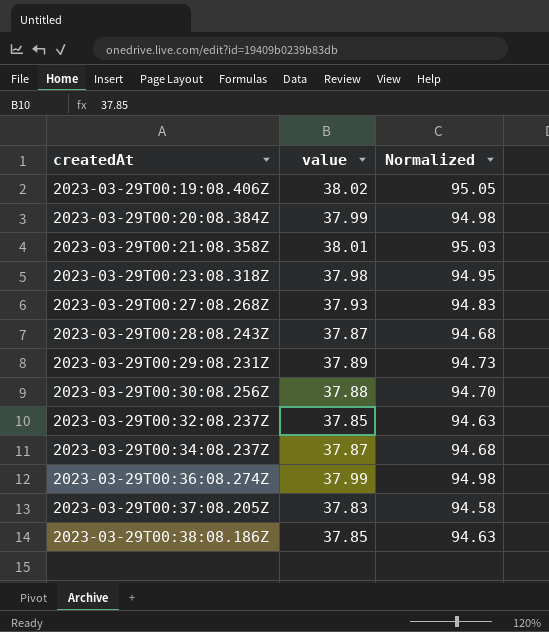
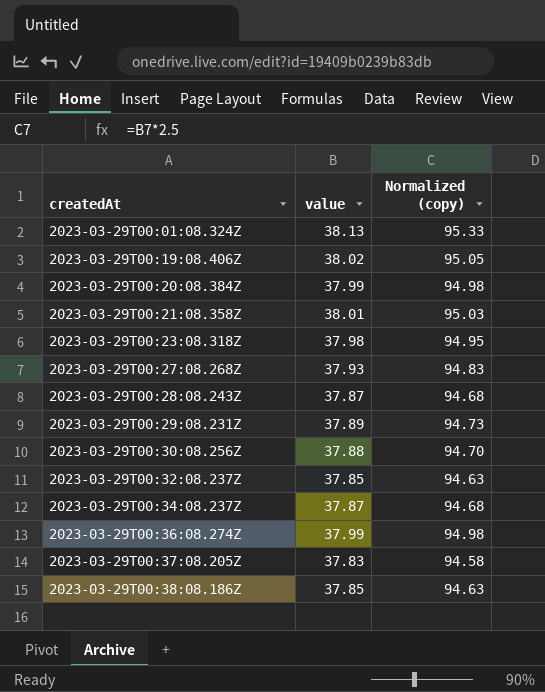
column name: Normalized -> Normalized (copy)
row 2023-03-29T00:01:08.324Z: none -> 38.13 | 95.33

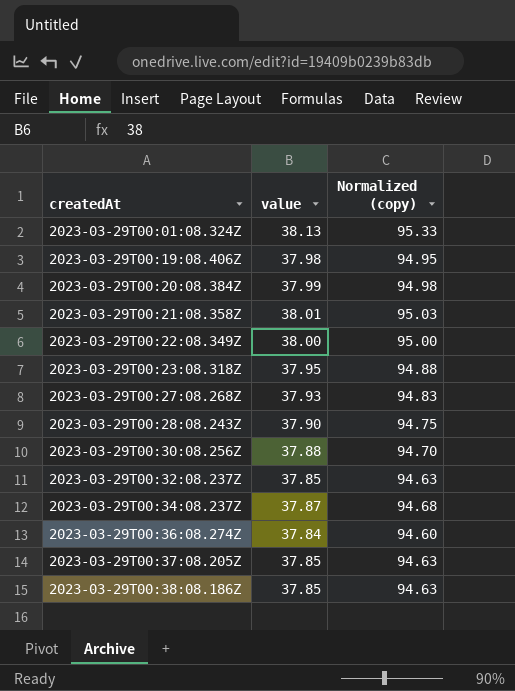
row 2023-03-29T00:29:08.231Z: 37.89 | 94.73 -> none
2023-03-29T00:19:08.406Z | value: 38.02 -> 37.98
2023-03-29T00:19:08.406Z | Normalized (copy): 95.05 -> 94.95
row 2023-03-29T00:22:08.349Z: none -> 38.00 | 95.00
2023-03-29T00:23:08.318Z | value: 37.98 -> 37.95
2023-03-29T00:23:08.318Z | Normalized (copy): 94.95 -> 94.88
2023-03-29T00:28:08.243Z | value: 37.87 -> 37.90
2023-03-29T00:28:08.243Z | Normalized (copy): 94.68 -> 94.75
2023-03-29T00:36:08.274Z | value: 37.99 -> 37.84
2023-03-29T00:36:08.274Z | Normalized (copy): 94.98 -> 94.60
2023-03-29T00:37:08.205Z | value: 37.83 -> 37.85
2023-03-29T00:37:08.205Z | Normalized (copy): 94.58 -> 94.63

